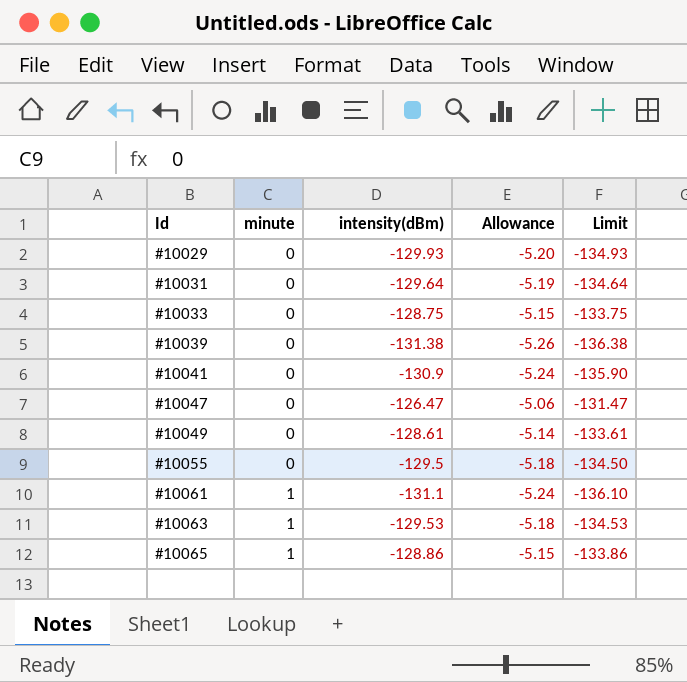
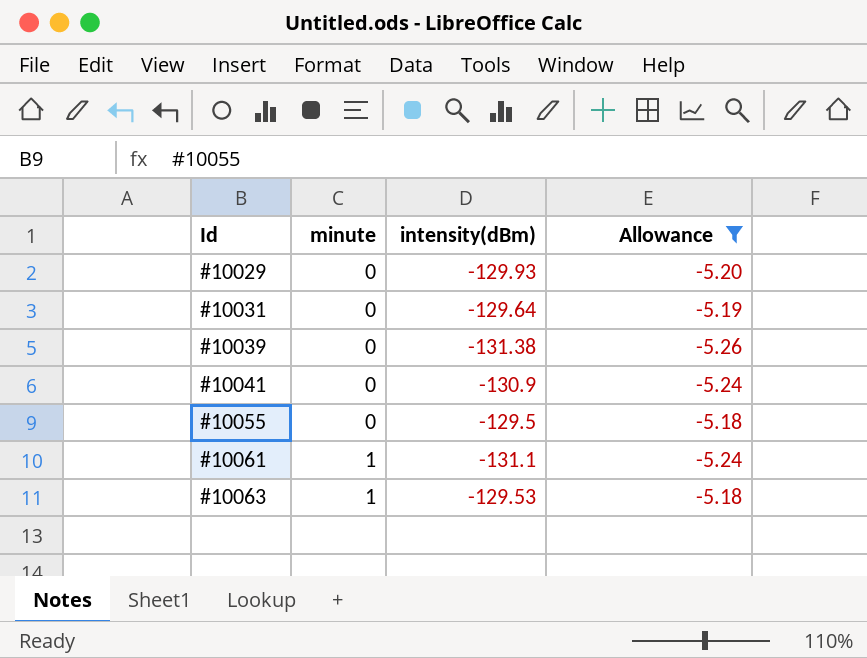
filter: none -> Allowance <= -5.18
column Limit | formula: [intensity(dBm)] - 5 -> none

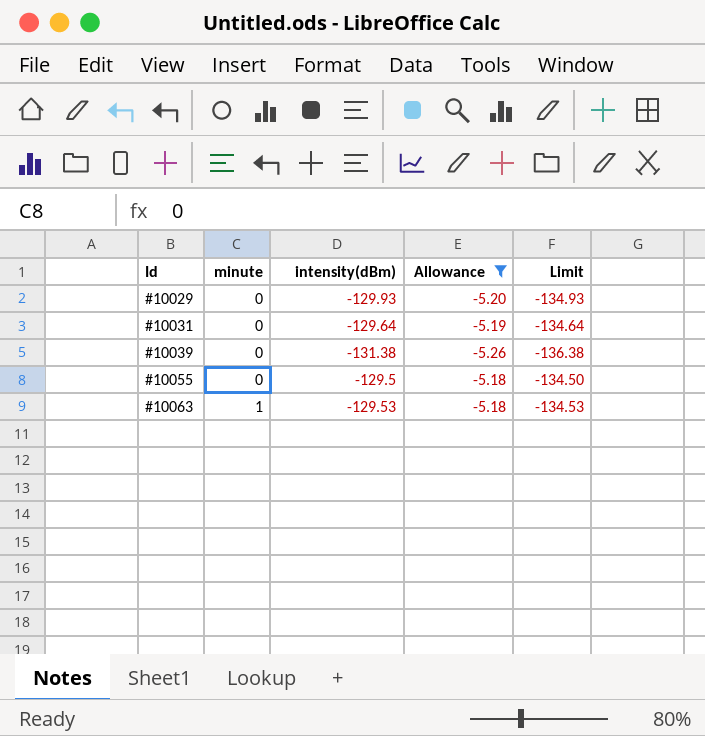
column Limit | formula: none -> [intensity(dBm)] - 5
row #10041: 0 | -130.9 | -5.24 -> none
row #10061: 1 | -131.1 | -5.24 -> none

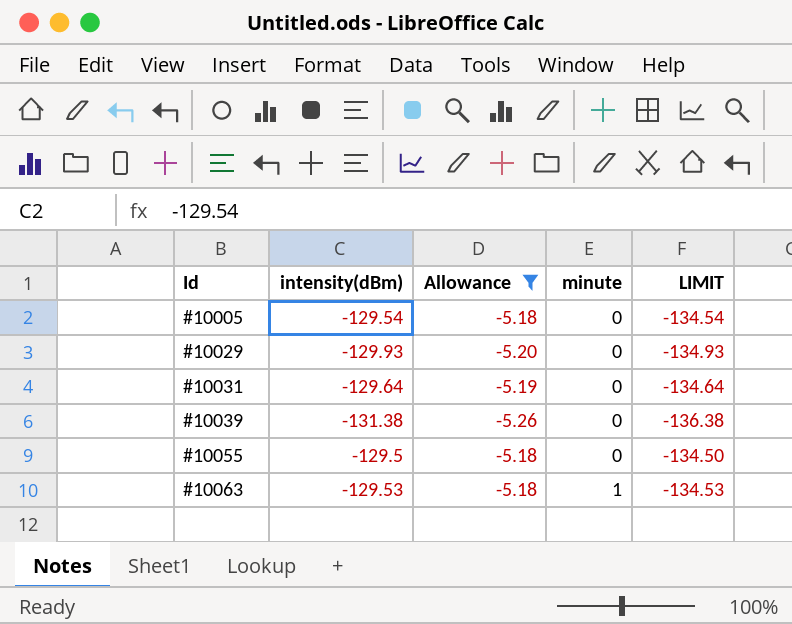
column minute | position: 2 -> 4
column name: Limit -> LIMIT
row #10005: none -> -129.54 | -5.18 | 0 | -134.54

